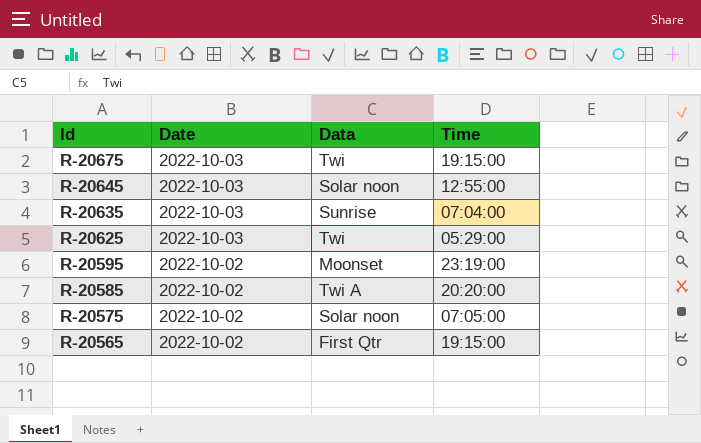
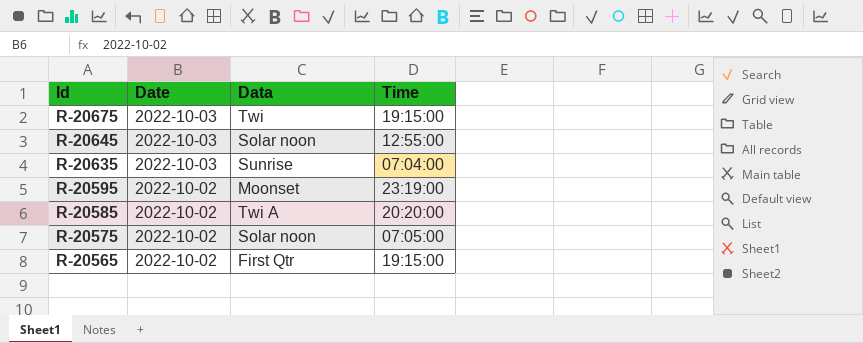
row R-20625: 2022-10-03 | Twi | 05:29:00 -> none

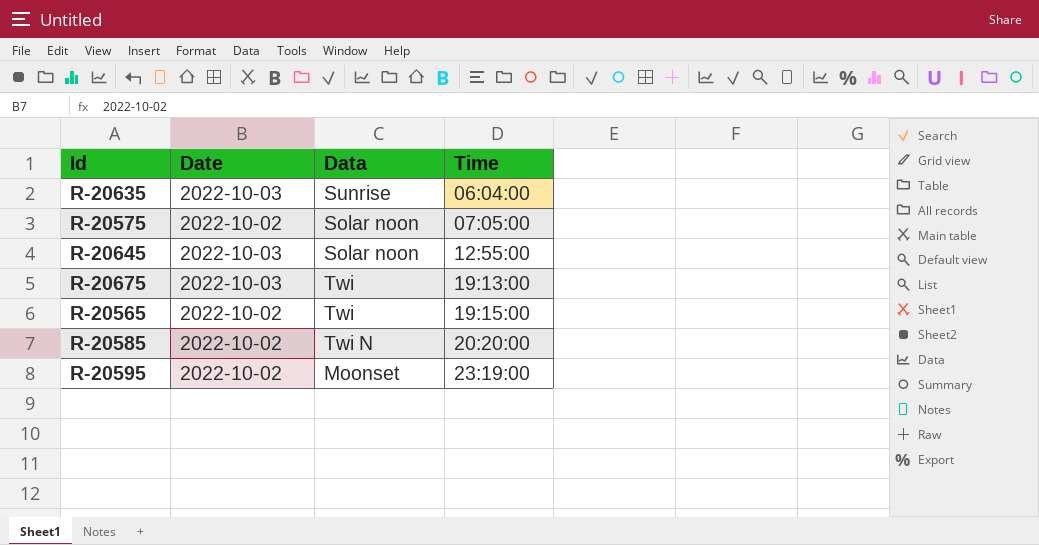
row order: Id descending -> Time ascending
R-20635 | Time: 07:04:00 -> 06:04:00
R-20675 | Time: 19:15:00 -> 19:13:00
R-20565 | Data: First Qtr -> Twi
R-20585 | Data: Twi A -> Twi N

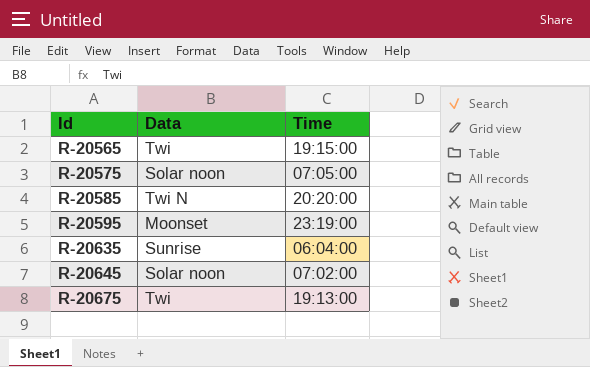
row order: Time ascending -> Id ascending
column Date | position: 2 -> none
R-20645 | Time: 12:55:00 -> 07:02:00

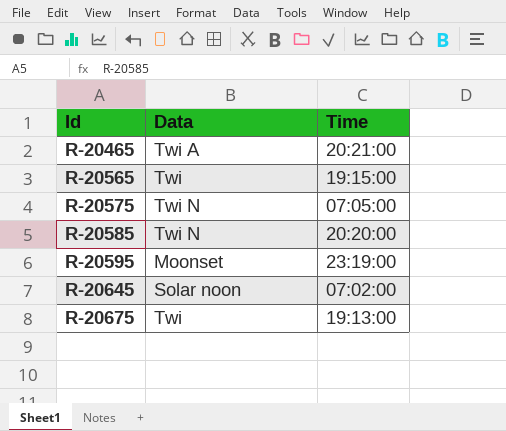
row R-20635: Sunrise | 06:04:00 -> none
row R-20465: none -> Twi A | 20:21:00
R-20575 | Data: Solar noon -> Twi N

